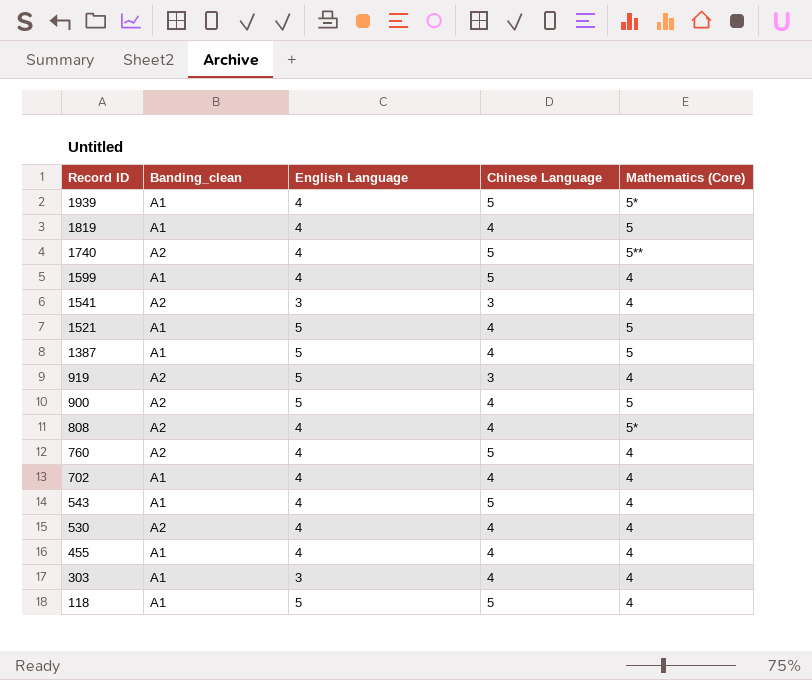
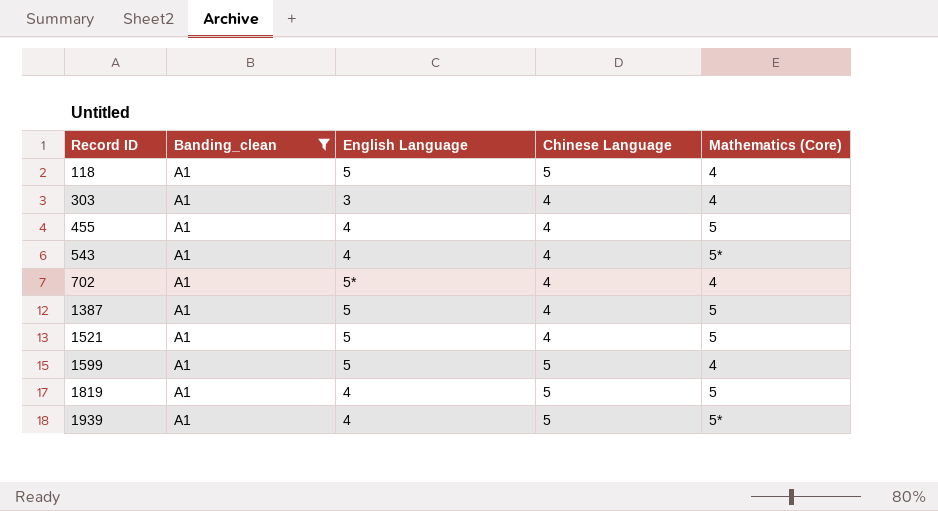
filter: none -> Banding_clean = A1
row order: Record ID descending -> Record ID ascending
455 | Mathematics (Core): 4 -> 5
543 | Chinese Language: 5 -> 4
543 | Mathematics (Core): 4 -> 5*
702 | English Language: 4 -> 5*
1599 | English Language: 4 -> 5
1819 | Chinese Language: 4 -> 5

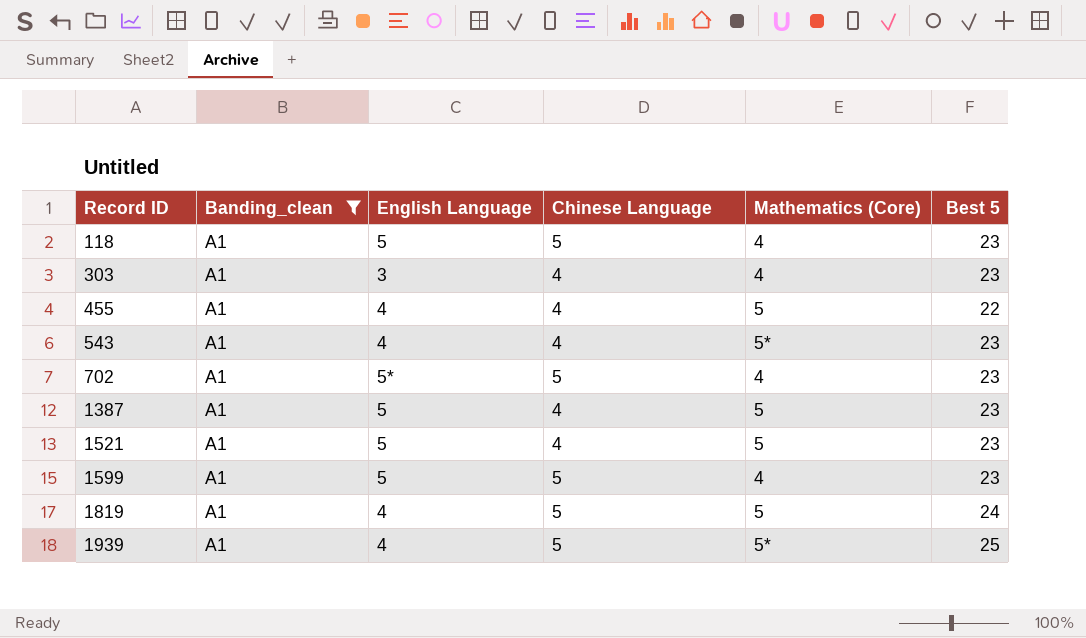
column Best 5 | position: none -> 6
702 | Chinese Language: 4 -> 5

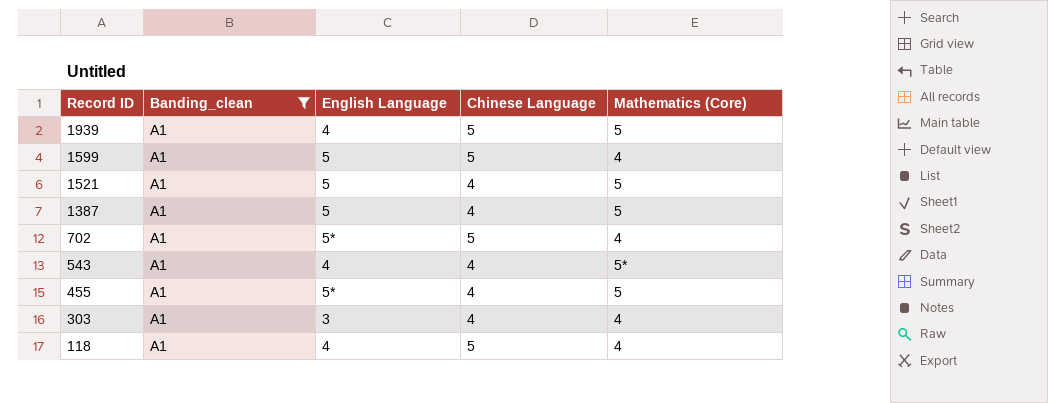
row order: Record ID ascending -> Record ID descending
column Best 5 | position: 6 -> none
row 1819: A1 | 4 | 5 | 5 | 24 -> none
1939 | Mathematics (Core): 5* -> 5
455 | English Language: 4 -> 5*
118 | English Language: 5 -> 4

